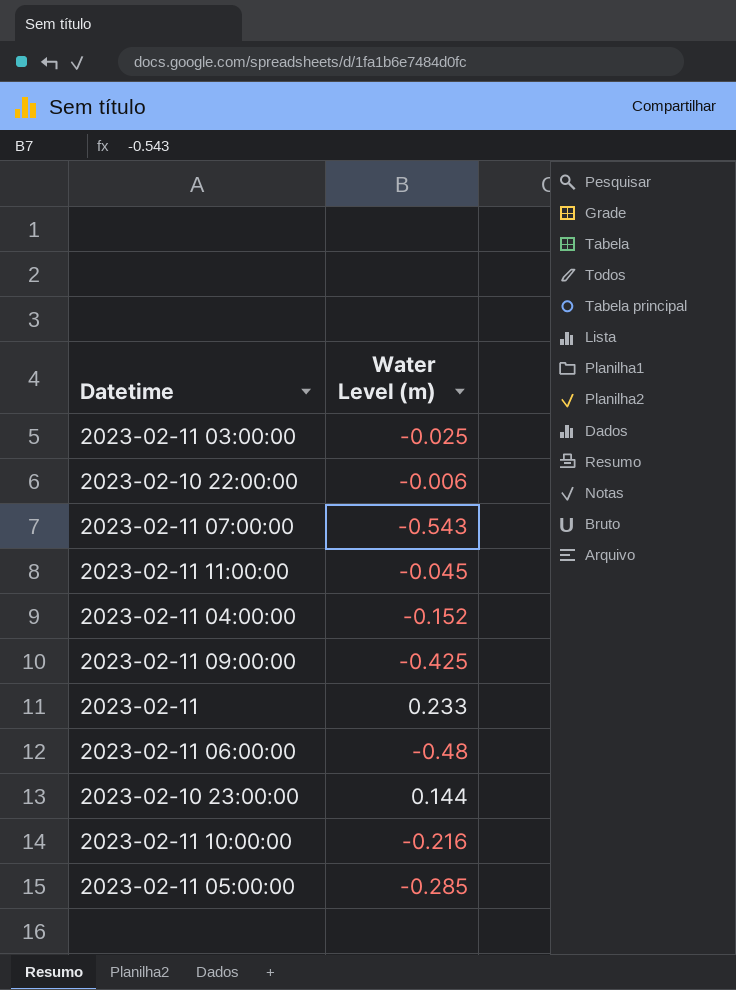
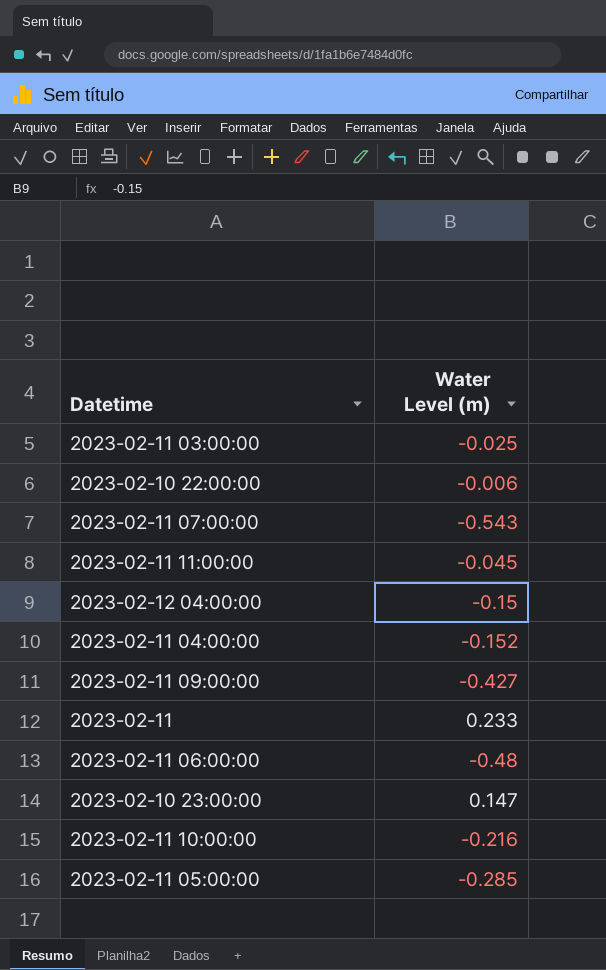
row 2023-02-12 04:00:00: none -> -0.15
2023-02-11 09:00:00 | Water Level (m): -0.425 -> -0.427
2023-02-10 23:00:00 | Water Level (m): 0.144 -> 0.147

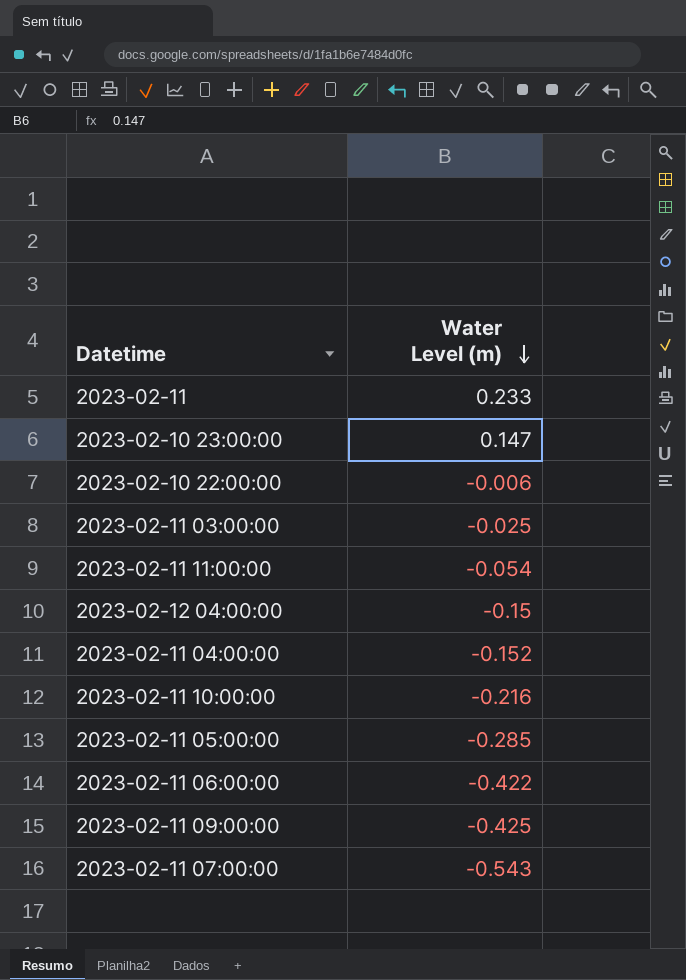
row order: none -> Water Level (m) descending
2023-02-11 11:00:00 | Water Level (m): -0.045 -> -0.054
2023-02-11 06:00:00 | Water Level (m): -0.48 -> -0.422
2023-02-11 09:00:00 | Water Level (m): -0.427 -> -0.425

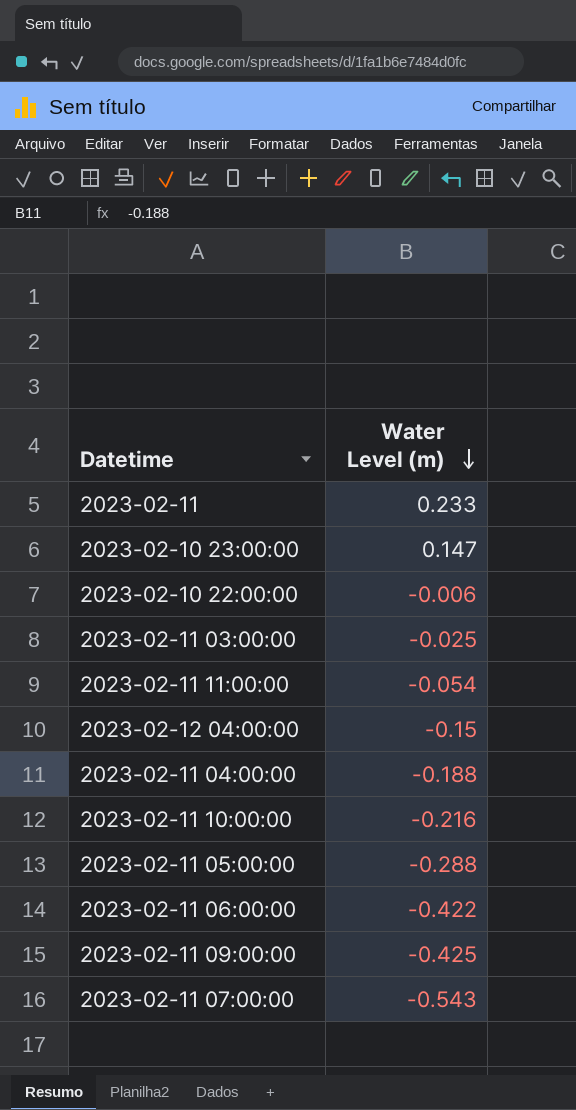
2023-02-11 04:00:00 | Water Level (m): -0.152 -> -0.188
2023-02-11 05:00:00 | Water Level (m): -0.285 -> -0.288

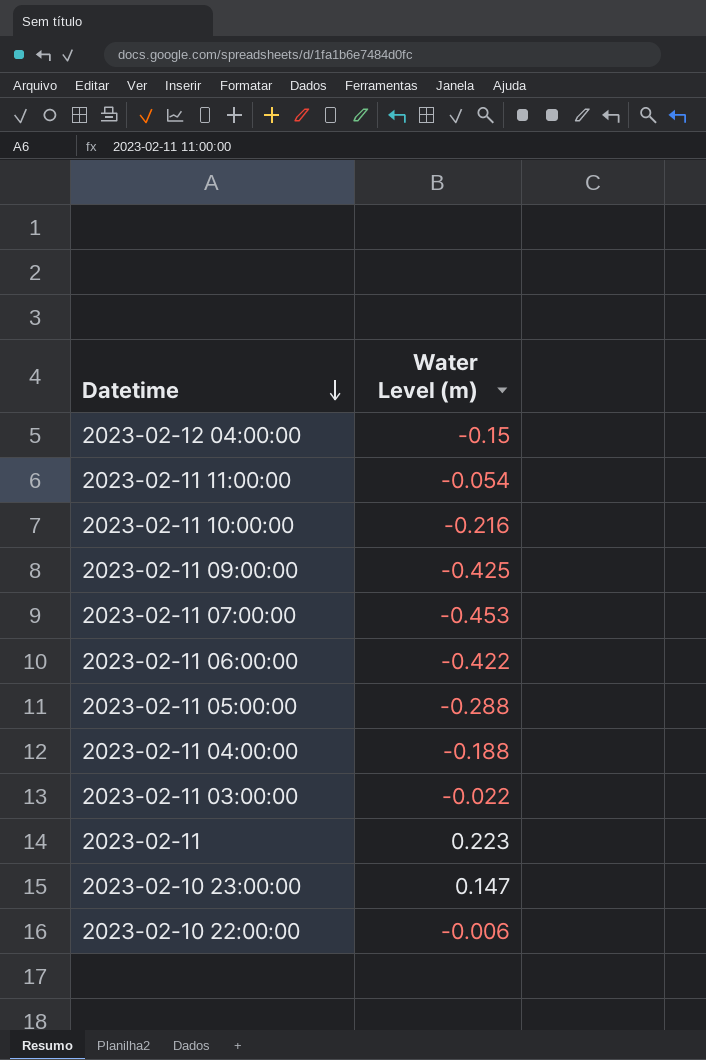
row order: Water Level (m) descending -> Datetime descending
2023-02-11 07:00:00 | Water Level (m): -0.543 -> -0.453
2023-02-11 03:00:00 | Water Level (m): -0.025 -> -0.022
2023-02-11 | Water Level (m): 0.233 -> 0.223

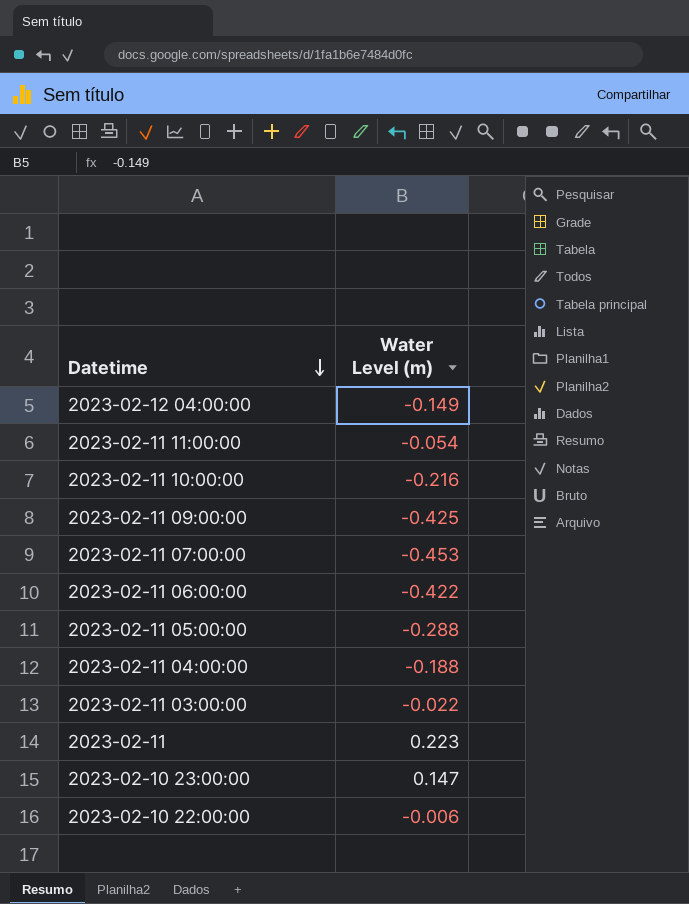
2023-02-12 04:00:00 | Water Level (m): -0.15 -> -0.149

